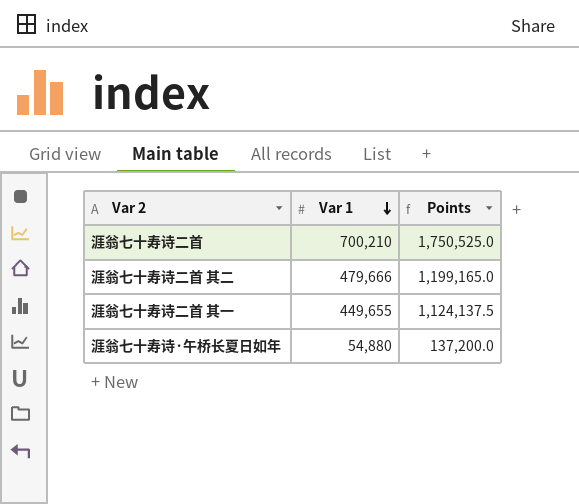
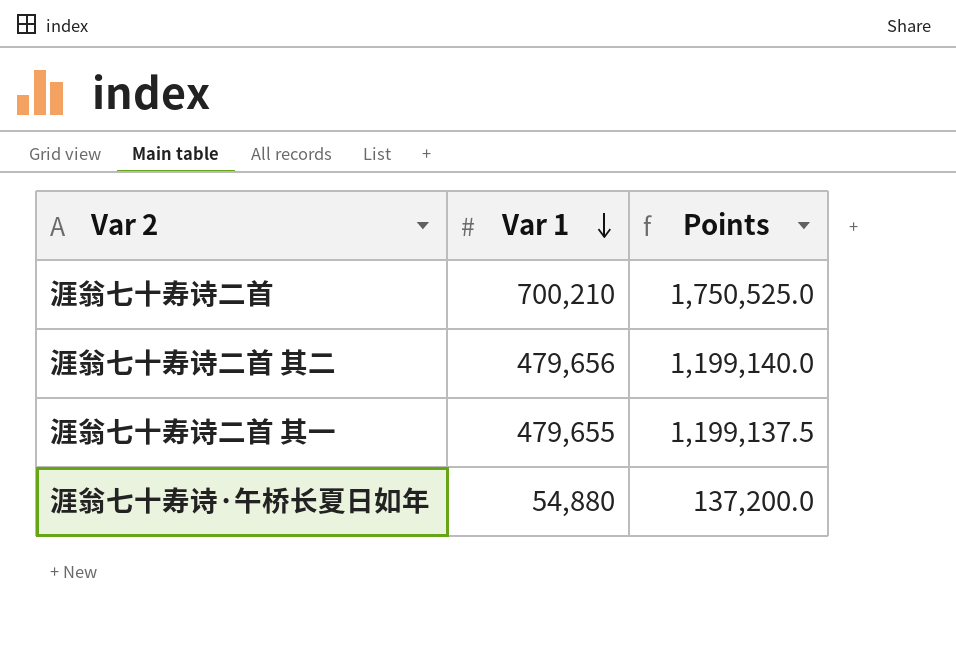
涯翁七十寿诗二首 其二 | Var 1: 479,666 -> 479,656
涯翁七十寿诗二首 其二 | Points: 1,199,165.0 -> 1,199,140.0
涯翁七十寿诗二首 其一 | Var 1: 449,655 -> 479,655
涯翁七十寿诗二首 其一 | Points: 1,124,137.5 -> 1,199,137.5

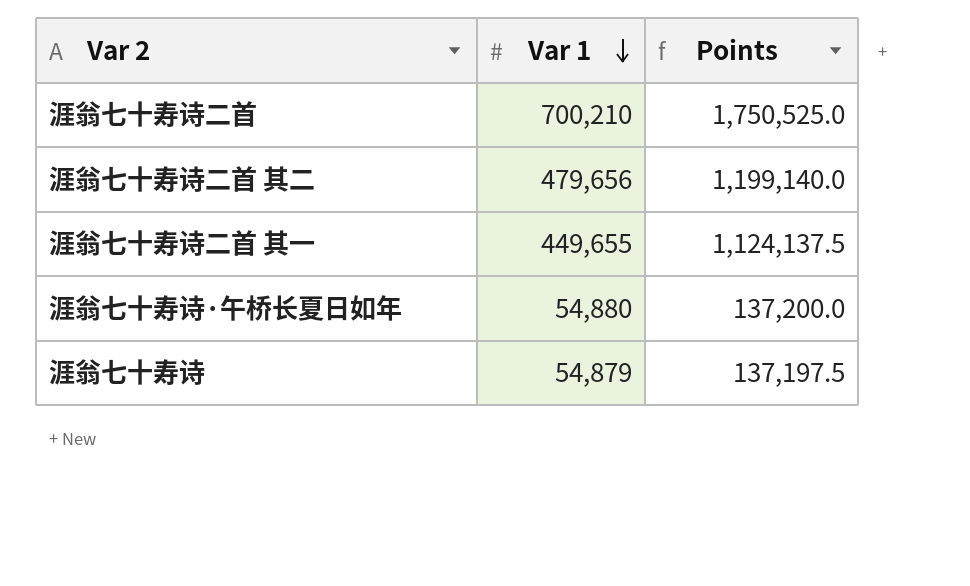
涯翁七十寿诗二首 其一 | Var 1: 479,655 -> 449,655
涯翁七十寿诗二首 其一 | Points: 1,199,137.5 -> 1,124,137.5
row 涯翁七十寿诗: none -> 54,879 | 137,197.5

